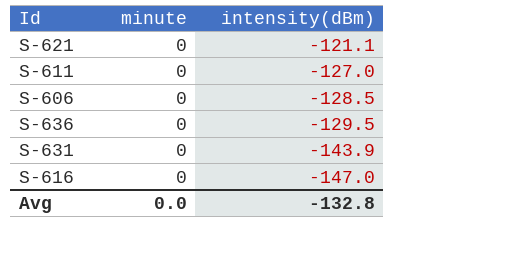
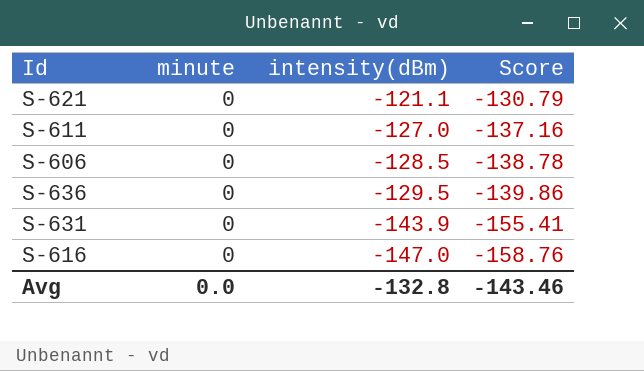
column Score | formula: none -> [intensity(dBm)] * 1.08

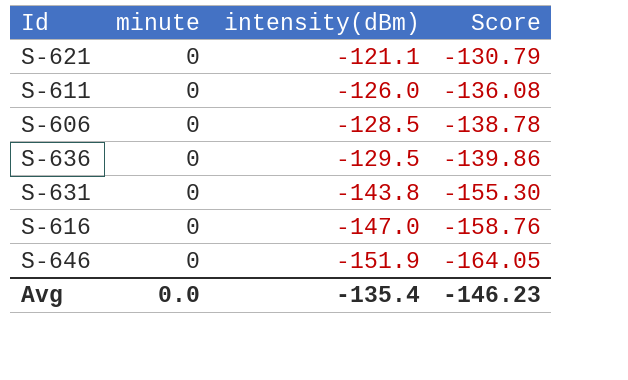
S-611 | intensity(dBm): -127.0 -> -126.0
S-611 | Score: -137.16 -> -136.08
S-631 | intensity(dBm): -143.9 -> -143.8
S-631 | Score: -155.41 -> -155.30
row S-646: none -> 0 | -151.9 | -164.05
Avg | intensity(dBm): -132.8 -> -135.4
Avg | Score: -143.46 -> -146.23

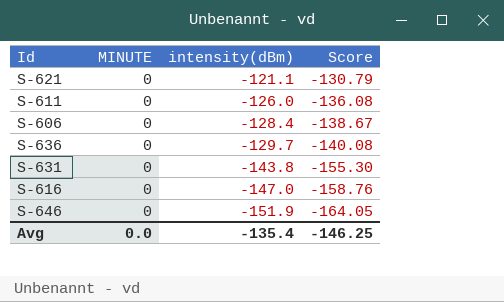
column name: minute -> MINUTE
S-606 | intensity(dBm): -128.5 -> -128.4
S-606 | Score: -138.78 -> -138.67
S-636 | intensity(dBm): -129.5 -> -129.7
S-636 | Score: -139.86 -> -140.08
Avg | Score: -146.23 -> -146.25

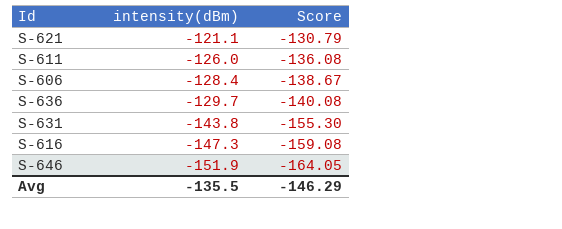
column MINUTE | position: 2 -> none
S-616 | intensity(dBm): -147.0 -> -147.3
S-616 | Score: -158.76 -> -159.08
Avg | intensity(dBm): -135.4 -> -135.5
Avg | Score: -146.25 -> -146.29

